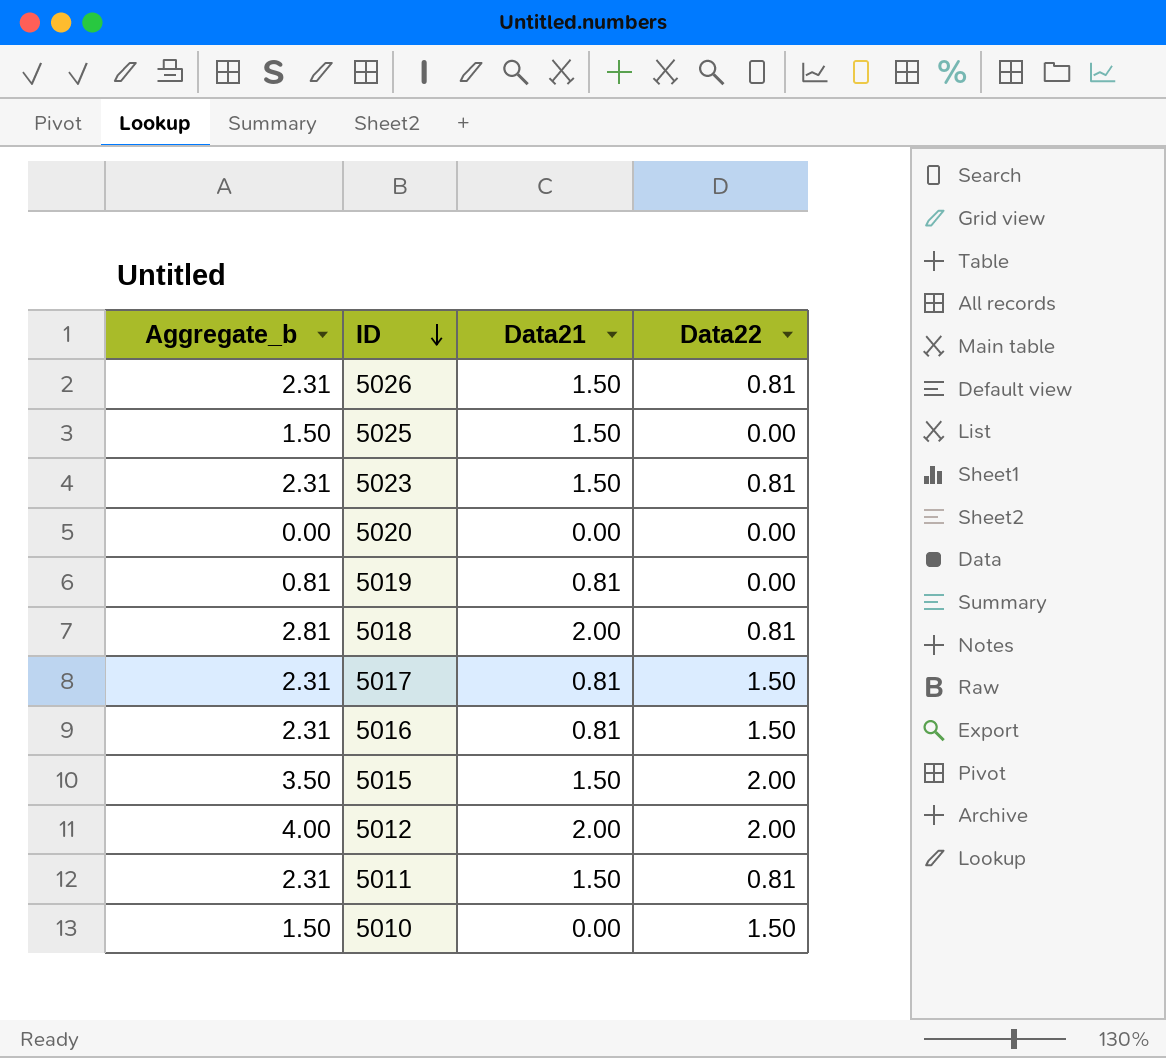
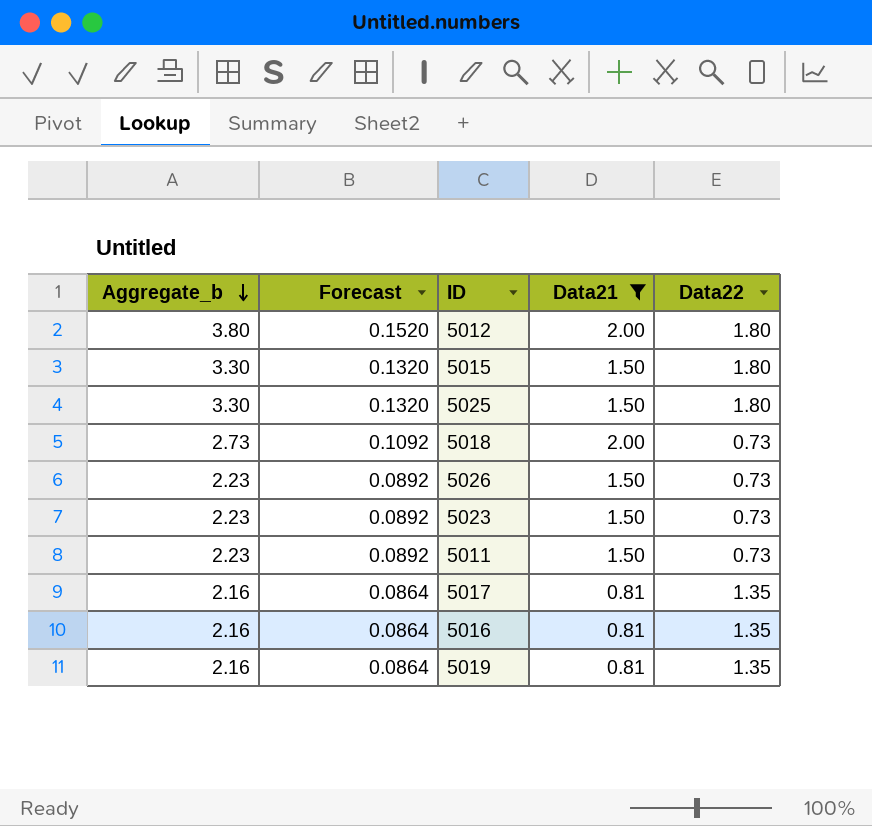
filter: none -> Data21 != 0.00
row order: ID descending -> Aggregate_b descending
column Forecast | formula: none -> [Aggregate_b] * 0.04
5012 | Aggregate_b: 4.00 -> 3.80
5012 | Data22: 2.00 -> 1.80
5015 | Aggregate_b: 3.50 -> 3.30
5015 | Data22: 2.00 -> 1.80
5025 | Aggregate_b: 1.50 -> 3.30
5025 | Data22: 0.00 -> 1.80
5018 | Aggregate_b: 2.81 -> 2.73
5018 | Data22: 0.81 -> 0.73
5026 | Aggregate_b: 2.31 -> 2.23
5026 | Data22: 0.81 -> 0.73
5023 | Aggregate_b: 2.31 -> 2.23
5023 | Data22: 0.81 -> 0.73
5011 | Aggregate_b: 2.31 -> 2.23
5011 | Data22: 0.81 -> 0.73
5017 | Aggregate_b: 2.31 -> 2.16
5017 | Data22: 1.50 -> 1.35
5016 | Aggregate_b: 2.31 -> 2.16
5016 | Data22: 1.50 -> 1.35
5019 | Aggregate_b: 0.81 -> 2.16
5019 | Data22: 0.00 -> 1.35

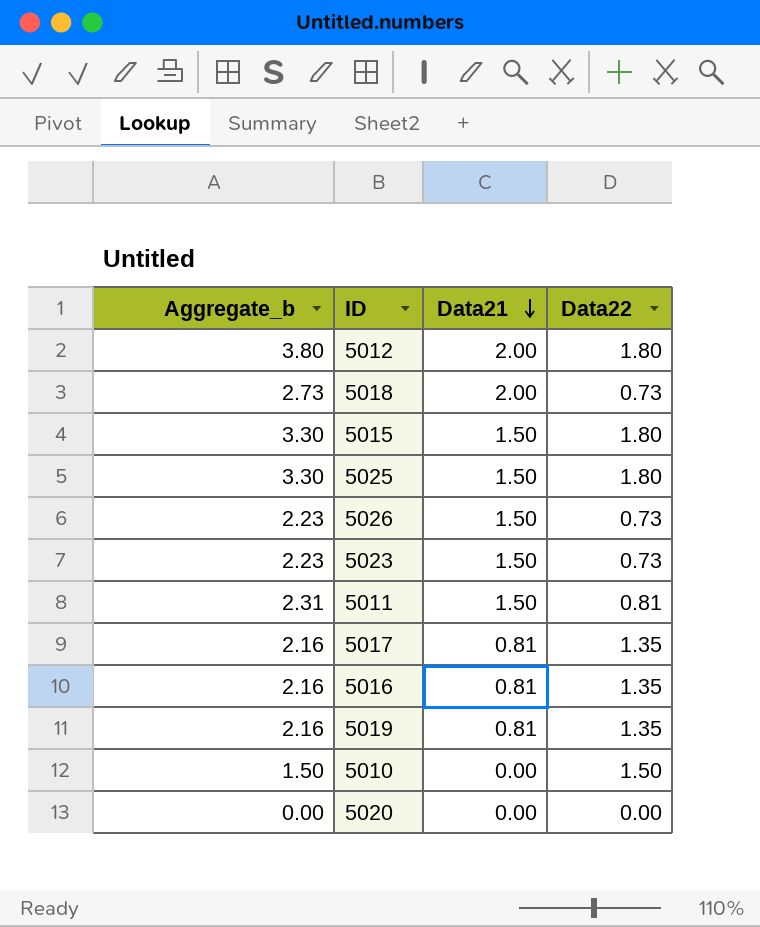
filter: Data21 != 0.00 -> none
row order: Aggregate_b descending -> Data21 descending
column Forecast | formula: [Aggregate_b] * 0.04 -> none
5011 | Aggregate_b: 2.23 -> 2.31
5011 | Data22: 0.73 -> 0.81

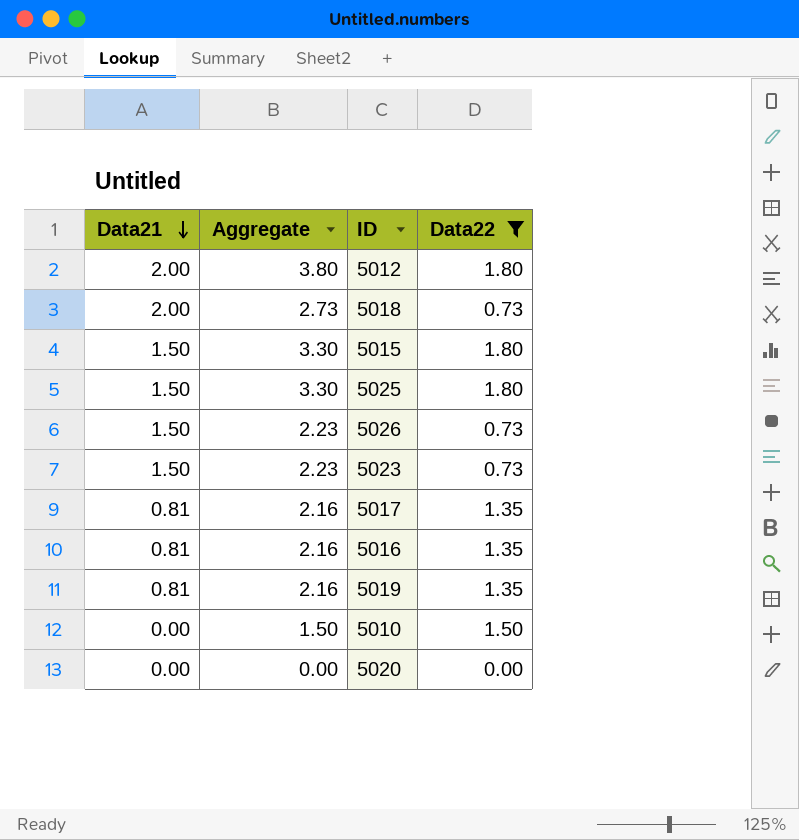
filter: none -> Data22 != 0.81
column Data21 | position: 3 -> 1
column name: Aggregate_b -> Aggregate

